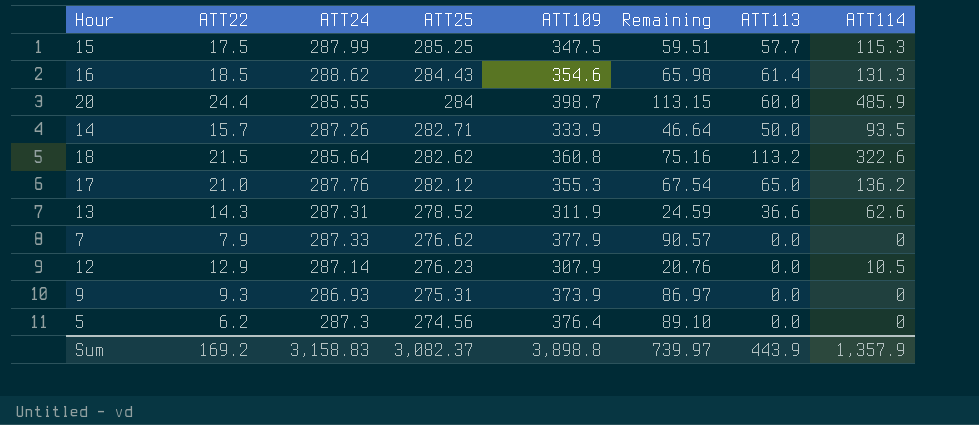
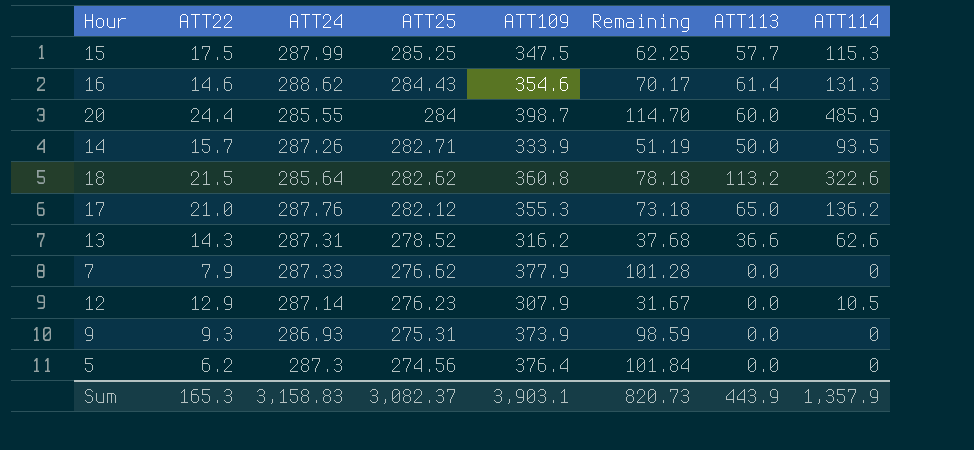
column Remaining | formula: [ATT109] - [ATT24] -> [ATT109] - [ATT25]
16 | ATT22: 18.5 -> 14.6
13 | ATT109: 311.9 -> 316.2
Sum | ATT22: 169.2 -> 165.3
Sum | ATT109: 3,898.8 -> 3,903.1
Sum | Remaining: 739.97 -> 820.73

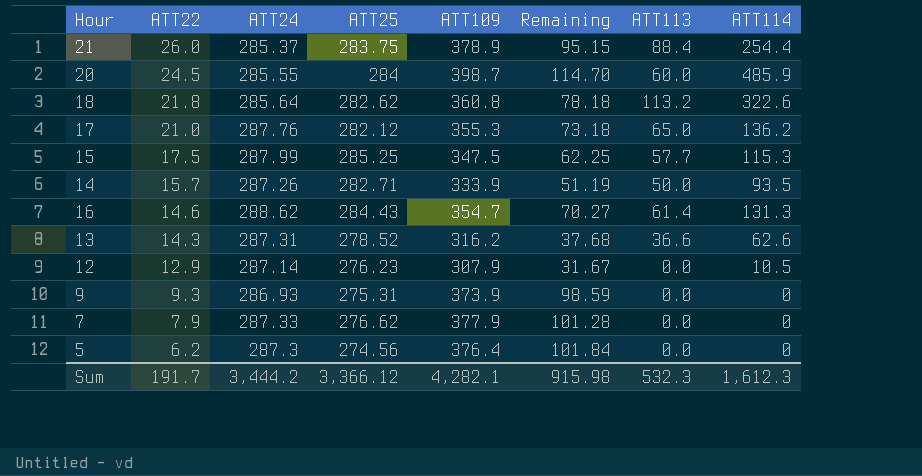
row order: ATT25 descending -> ATT22 descending
row 21: none -> 26.0 | 285.37 | 283.75 | 378.9 | 95.15 | 88.4 | 254.4
20 | ATT22: 24.4 -> 24.5
18 | ATT22: 21.5 -> 21.8
16 | ATT109: 354.6 -> 354.7
16 | Remaining: 70.17 -> 70.27
Sum | ATT22: 165.3 -> 191.7
Sum | ATT24: 3,158.83 -> 3,444.2
Sum | ATT25: 3,082.37 -> 3,366.12
Sum | ATT109: 3,903.1 -> 4,282.1
Sum | Remaining: 820.73 -> 915.98
Sum | ATT113: 443.9 -> 532.3
Sum | ATT114: 1,357.9 -> 1,612.3

